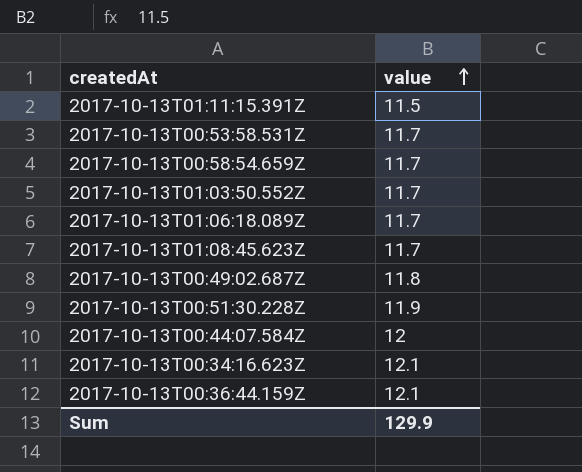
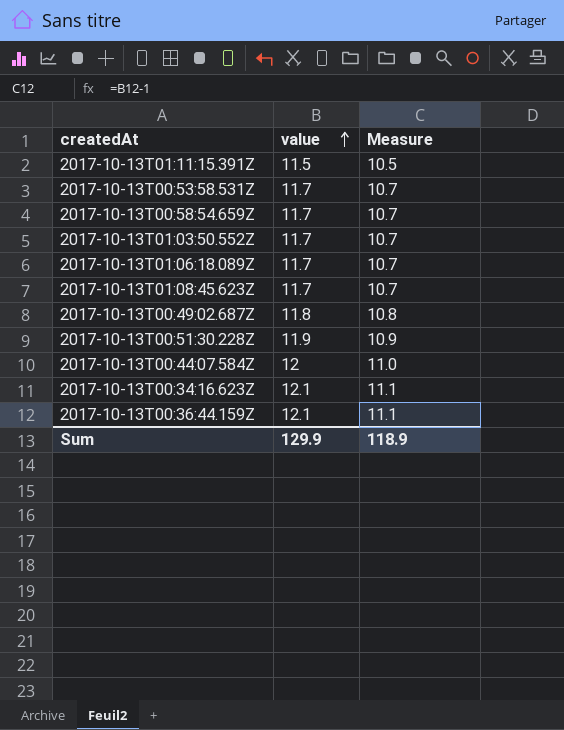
column Measure | formula: none -> [value] - 1

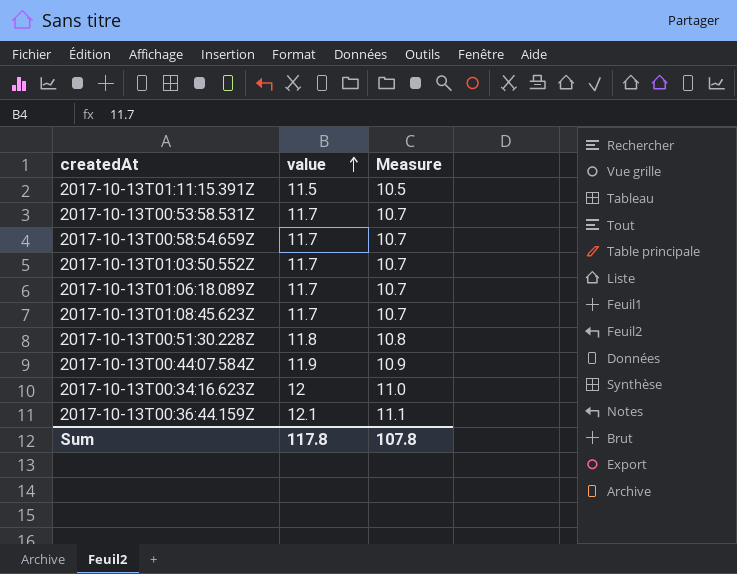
row 2017-10-13T00:49:02.687Z: 11.8 | 10.8 -> none
2017-10-13T00:51:30.228Z | value: 11.9 -> 11.8
2017-10-13T00:51:30.228Z | Measure: 10.9 -> 10.8
2017-10-13T00:44:07.584Z | value: 12 -> 11.9
2017-10-13T00:44:07.584Z | Measure: 11.0 -> 10.9
2017-10-13T00:34:16.623Z | value: 12.1 -> 12
2017-10-13T00:34:16.623Z | Measure: 11.1 -> 11.0
Sum | value: 129.9 -> 117.8
Sum | Measure: 118.9 -> 107.8

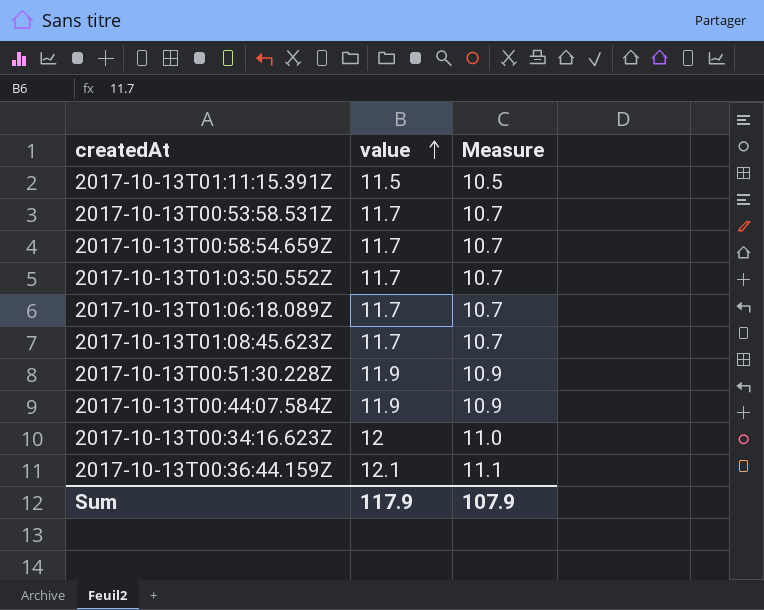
2017-10-13T00:51:30.228Z | value: 11.8 -> 11.9
2017-10-13T00:51:30.228Z | Measure: 10.8 -> 10.9
Sum | value: 117.8 -> 117.9
Sum | Measure: 107.8 -> 107.9

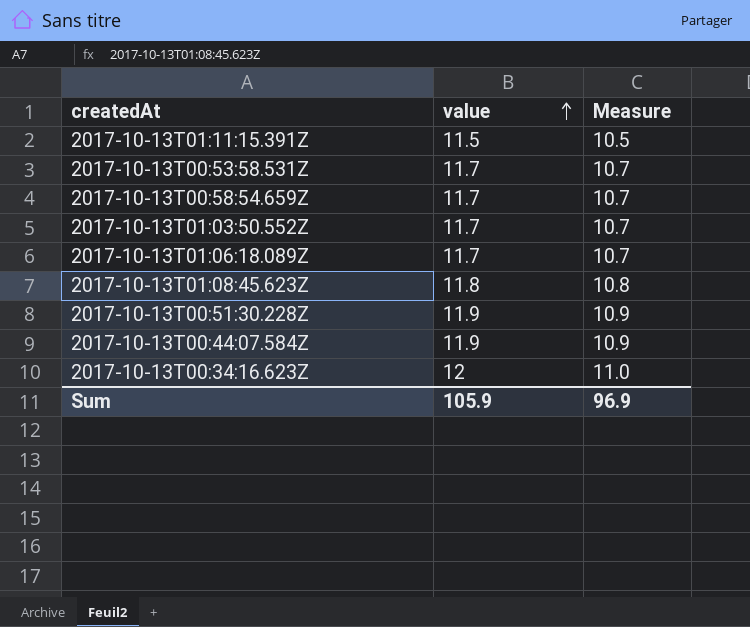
row 2017-10-13T00:36:44.159Z: 12.1 | 11.1 -> none
2017-10-13T01:08:45.623Z | value: 11.7 -> 11.8
2017-10-13T01:08:45.623Z | Measure: 10.7 -> 10.8
Sum | value: 117.9 -> 105.9
Sum | Measure: 107.9 -> 96.9

